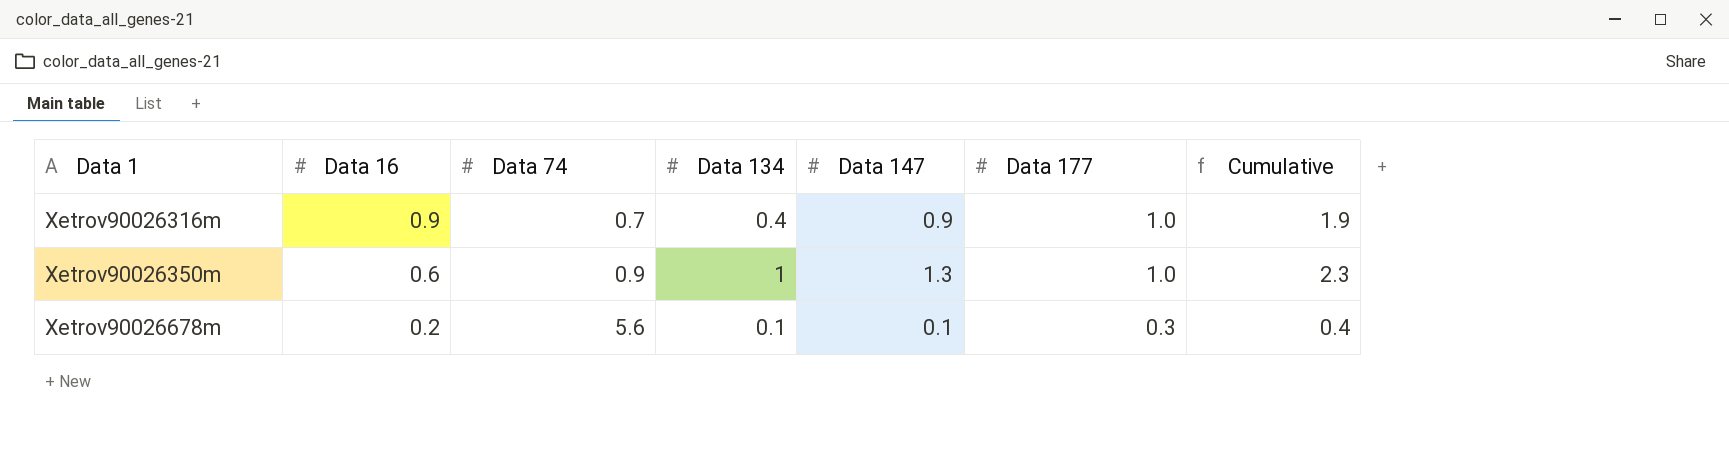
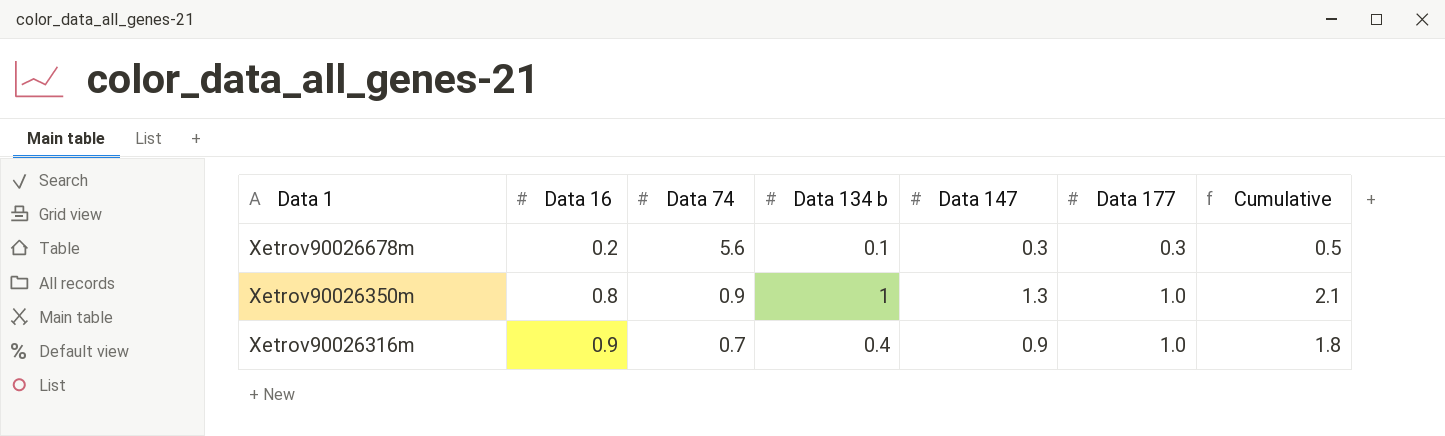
row order: Data 1 ascending -> Data 1 descending
column name: Data 134 -> Data 134 b
column Cumulative | formula: [Data 147] + [Data 177] -> [Data 16] + [Data 147]
Xetrov90026678m | Data 147: 0.1 -> 0.3
Xetrov90026350m | Data 16: 0.6 -> 0.8

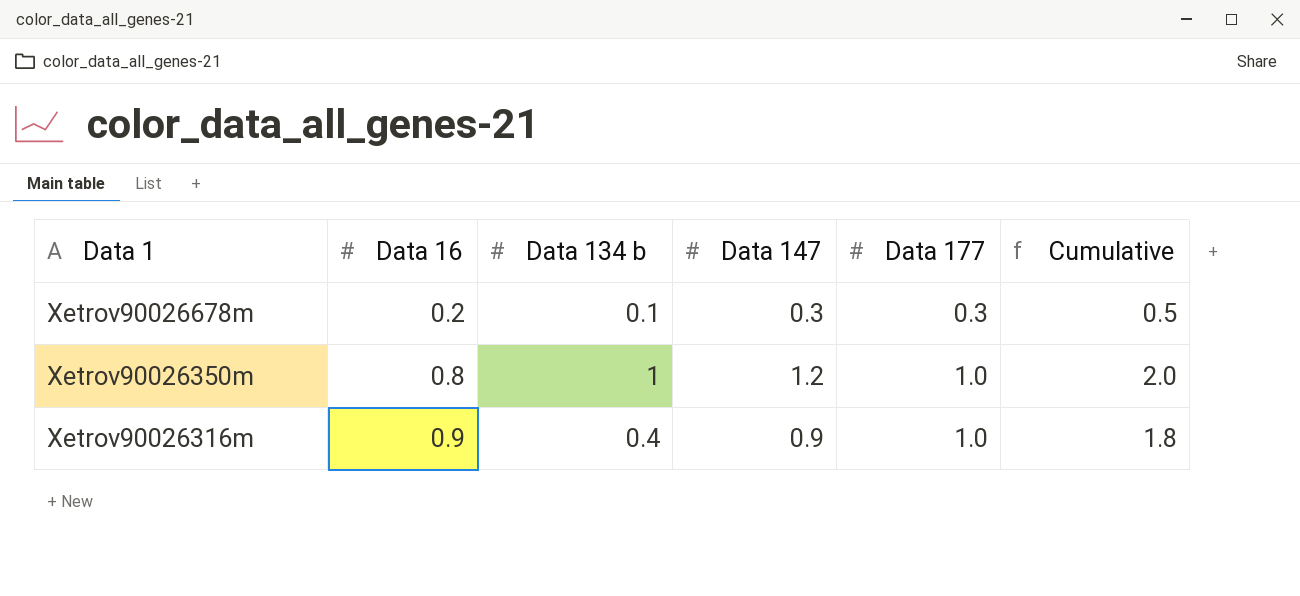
column Data 74 | position: 3 -> none
Xetrov90026350m | Data 147: 1.3 -> 1.2
Xetrov90026350m | Cumulative: 2.1 -> 2.0

